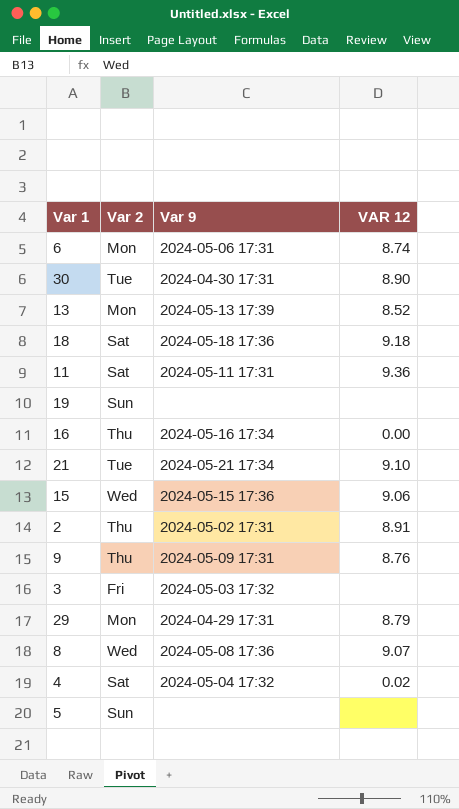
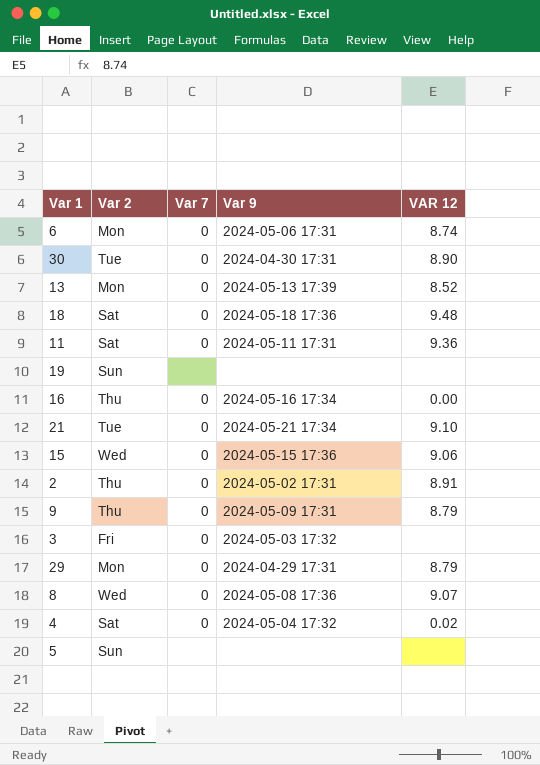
column Var 7 | position: none -> 3
18 | VAR 12: 9.18 -> 9.48
9 | VAR 12: 8.76 -> 8.79

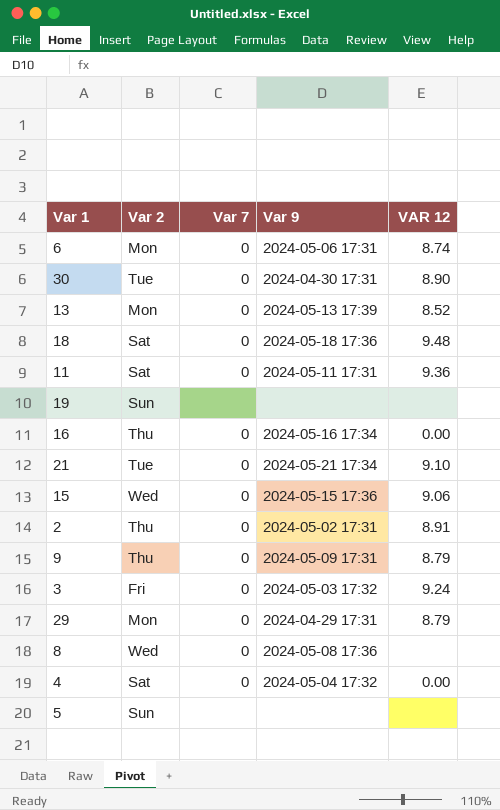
3 | VAR 12: none -> 9.24
8 | VAR 12: 9.07 -> none
4 | VAR 12: 0.02 -> 0.00

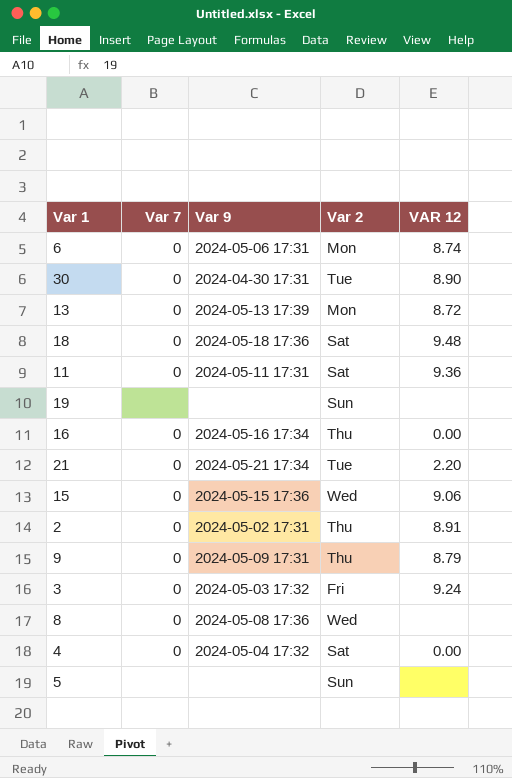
column Var 2 | position: 2 -> 4
row 29: Mon | 0 | 2024-04-29 17:31 | 8.79 -> none
13 | VAR 12: 8.52 -> 8.72
21 | VAR 12: 9.10 -> 2.20

